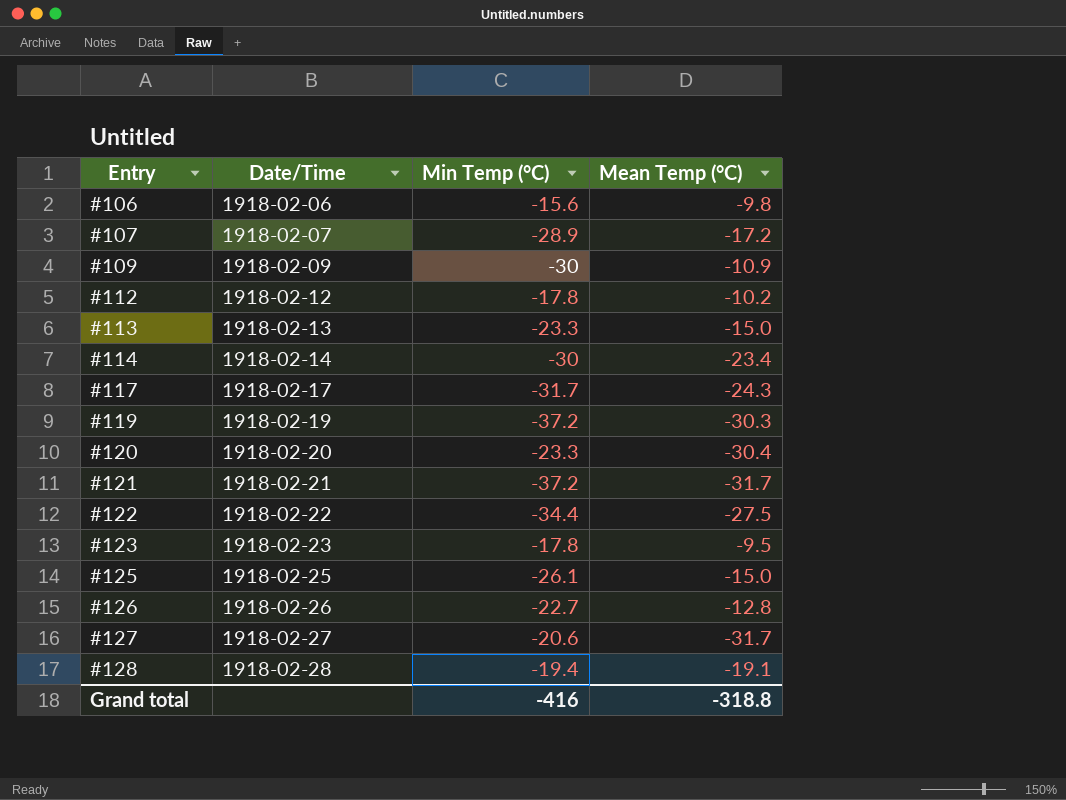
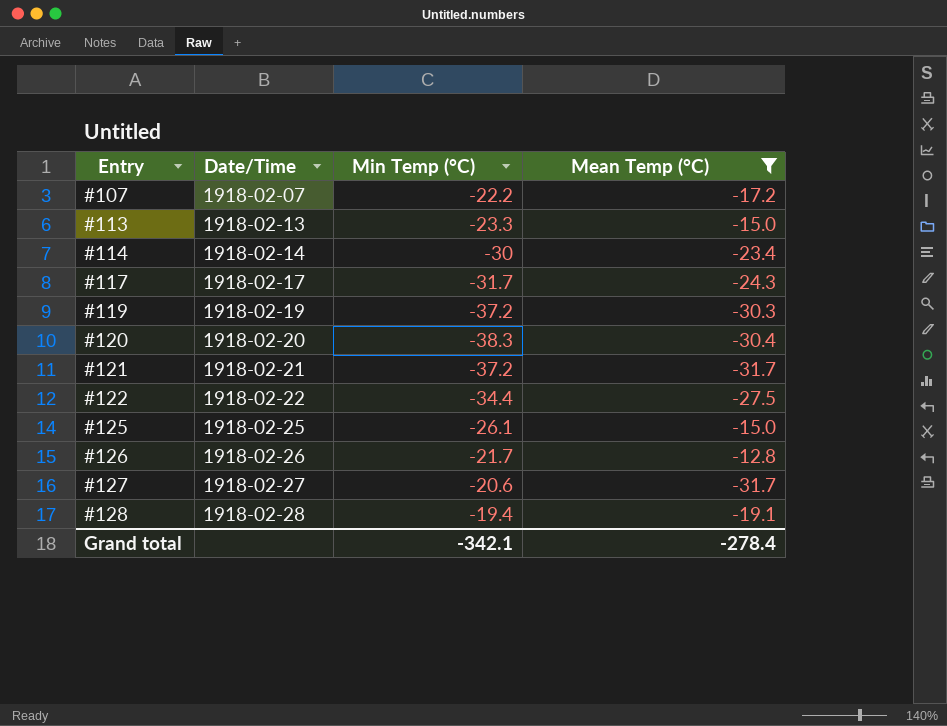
filter: none -> Mean Temp (°C) <= -12.8
#107 | Min Temp (°C): -28.9 -> -22.2
#120 | Min Temp (°C): -23.3 -> -38.3
#126 | Min Temp (°C): -22.7 -> -21.7
Grand total | Min Temp (°C): -416 -> -342.1
Grand total | Mean Temp (°C): -318.8 -> -278.4

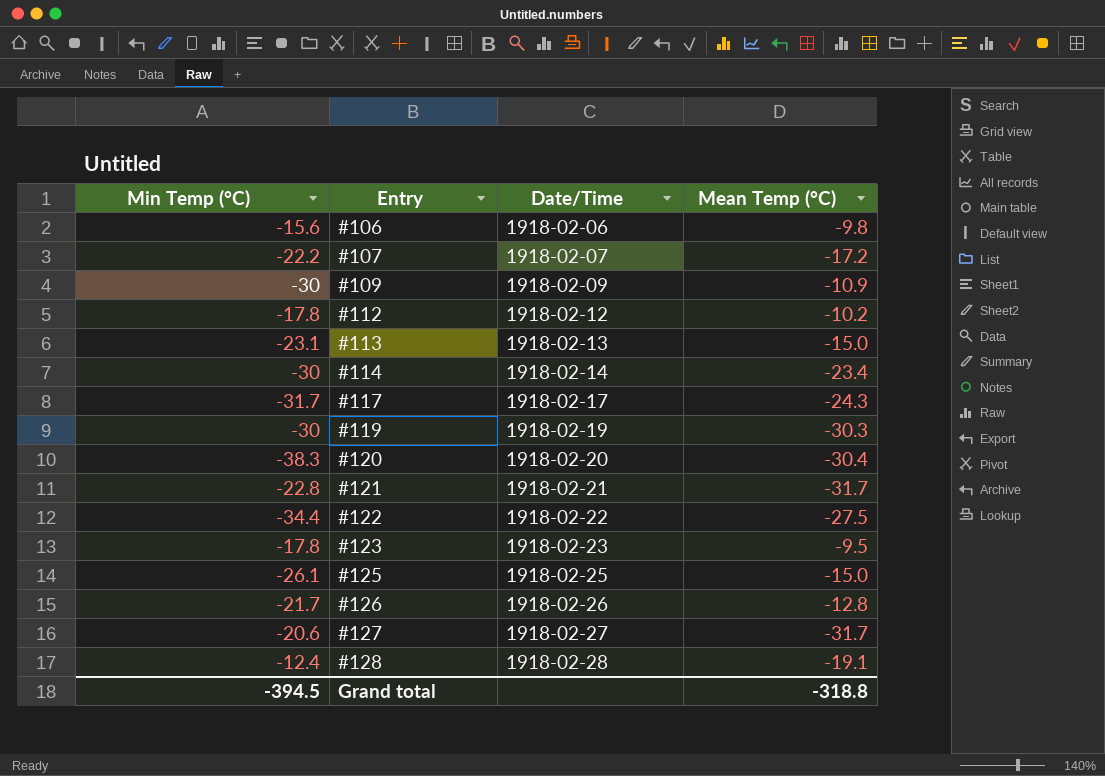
filter: Mean Temp (°C) <= -12.8 -> none
column Min Temp (°C) | position: 3 -> 1
#113 | Min Temp (°C): -23.3 -> -23.1
#119 | Min Temp (°C): -37.2 -> -30
#121 | Min Temp (°C): -37.2 -> -22.8
#128 | Min Temp (°C): -19.4 -> -12.4
Grand total | Min Temp (°C): -342.1 -> -394.5
Grand total | Mean Temp (°C): -278.4 -> -318.8

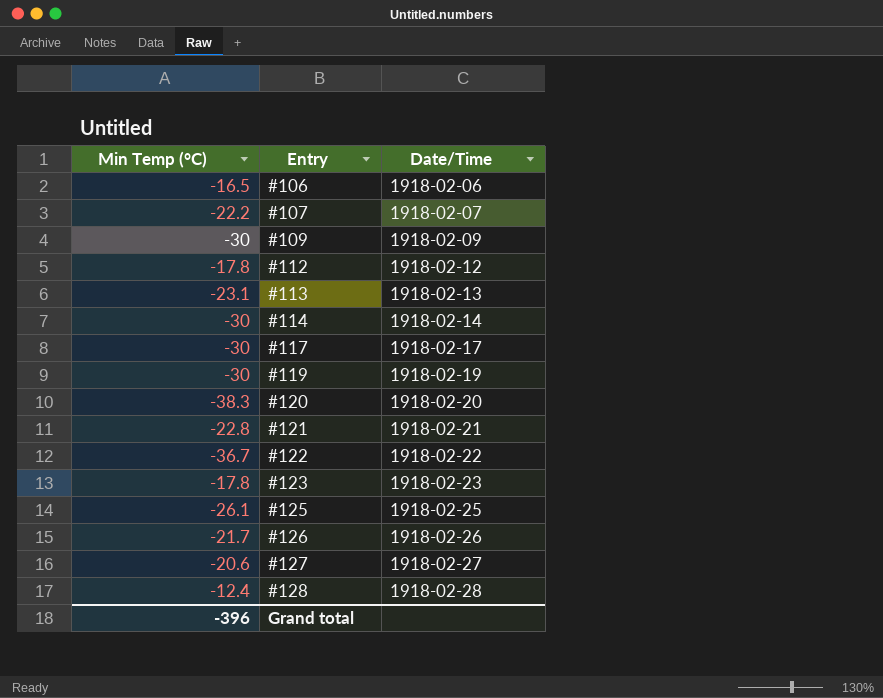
column Mean Temp (°C) | position: 4 -> none
#106 | Min Temp (°C): -15.6 -> -16.5
#117 | Min Temp (°C): -31.7 -> -30
#122 | Min Temp (°C): -34.4 -> -36.7
Grand total | Min Temp (°C): -394.5 -> -396

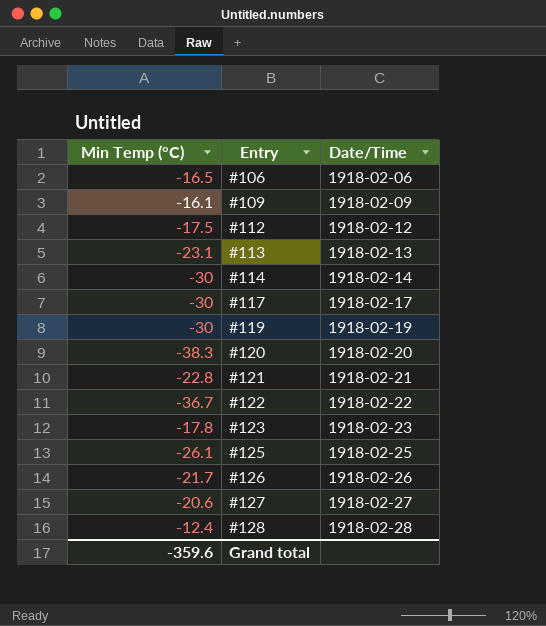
row #107: -22.2 | 1918-02-07 -> none
#109 | Min Temp (°C): -30 -> -16.1
#112 | Min Temp (°C): -17.8 -> -17.5
Grand total | Min Temp (°C): -396 -> -359.6

